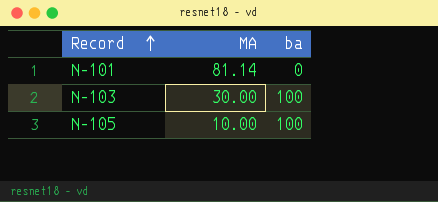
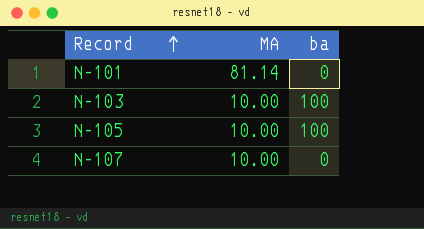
N-103 | MA: 30.00 -> 10.00
row N-107: none -> 10.00 | 0

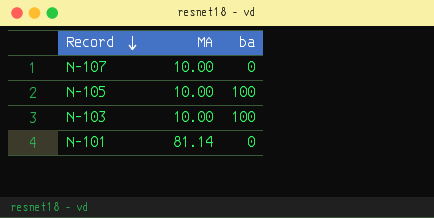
row order: Record ascending -> Record descending

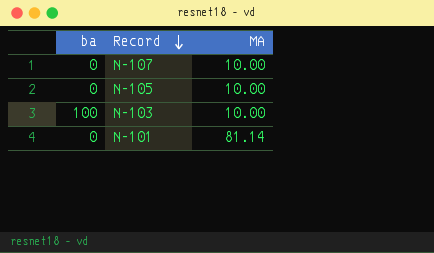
column ba | position: 3 -> 1
N-105 | ba: 100 -> 0

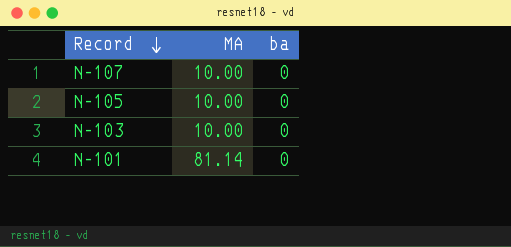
column ba | position: 1 -> 3
N-103 | ba: 100 -> 0

